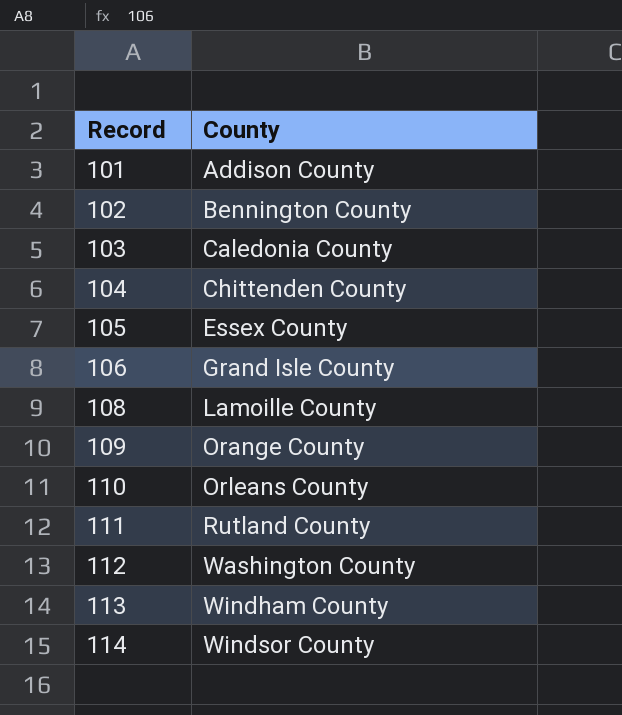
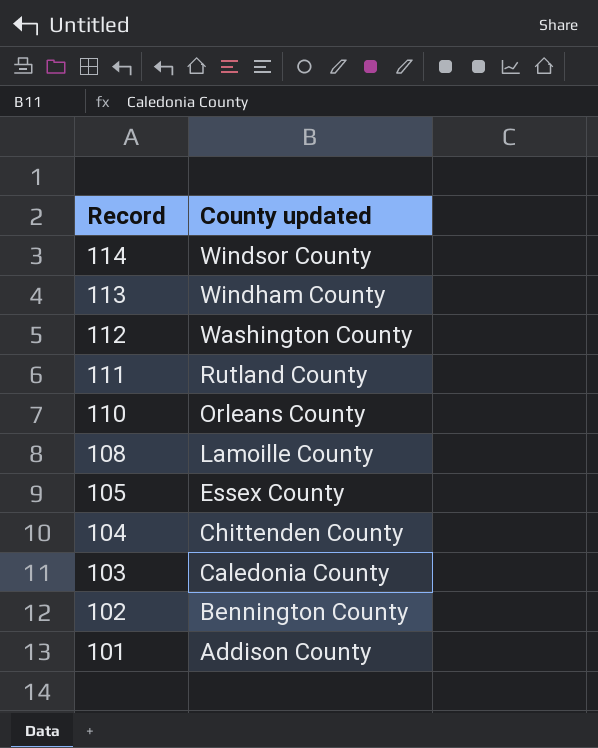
row order: Record ascending -> Record descending
column name: County -> County updated
row 106: Grand Isle County -> none
row 109: Orange County -> none

